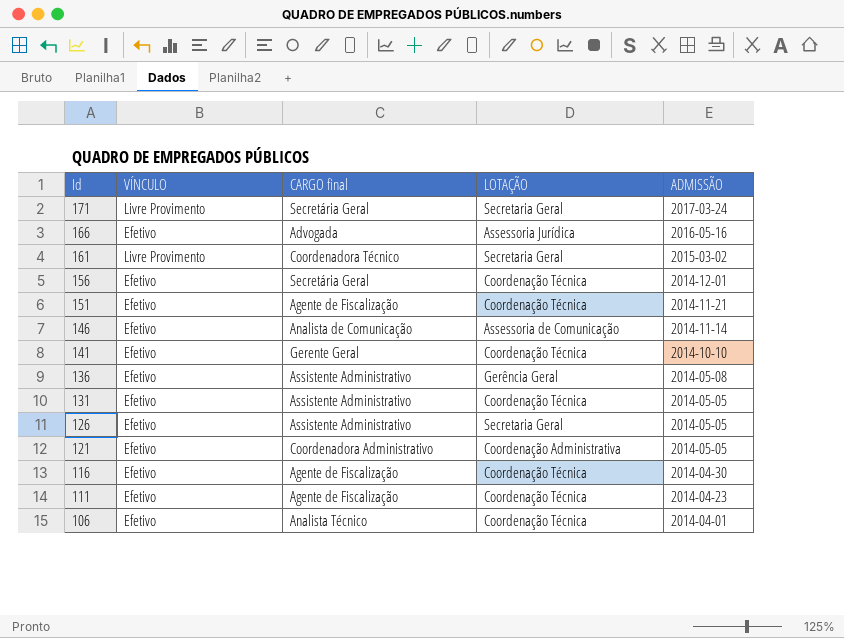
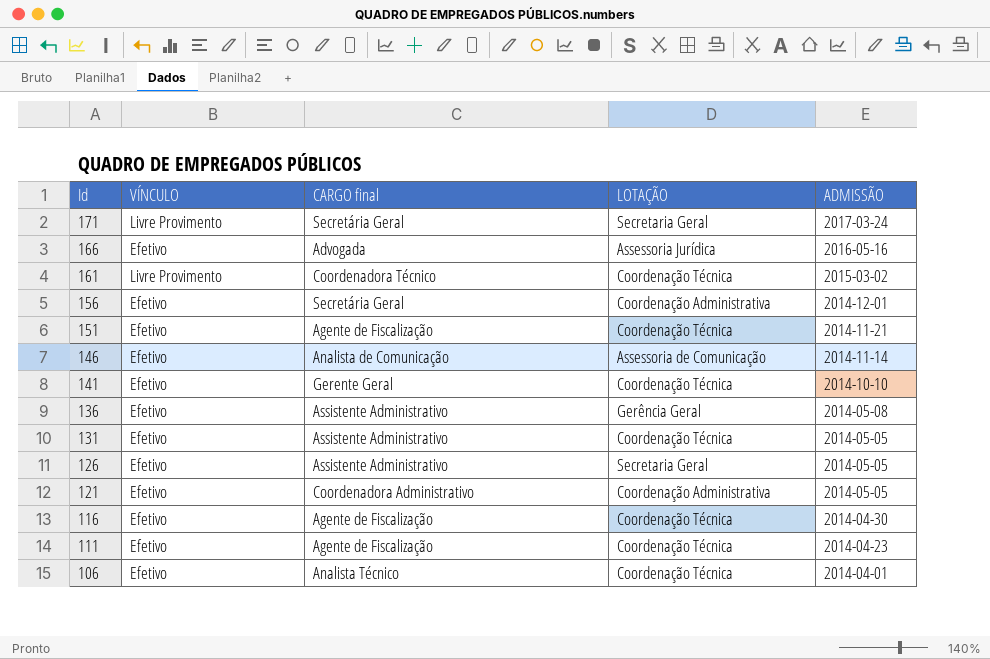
161 | LOTAÇÃO: Secretaria Geral -> Coordenação Técnica
156 | LOTAÇÃO: Coordenação Técnica -> Coordenação Administrativa

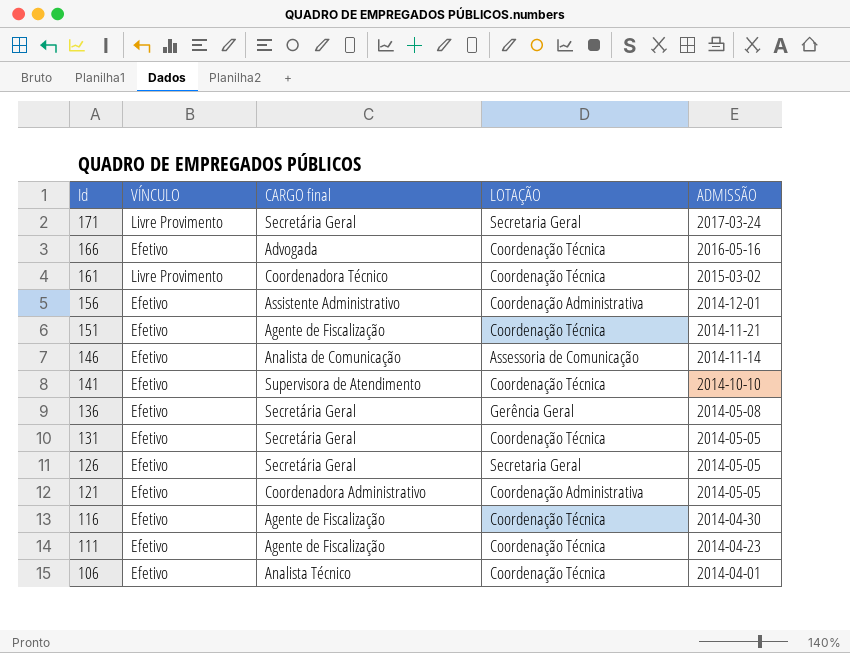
166 | LOTAÇÃO: Assessoria Jurídica -> Coordenação Técnica
156 | CARGO final: Secretária Geral -> Assistente Administrativo
141 | CARGO final: Gerente Geral -> Supervisora de Atendimento
136 | CARGO final: Assistente Administrativo -> Secretária Geral
131 | CARGO final: Assistente Administrativo -> Secretária Geral
126 | CARGO final: Assistente Administrativo -> Secretária Geral

